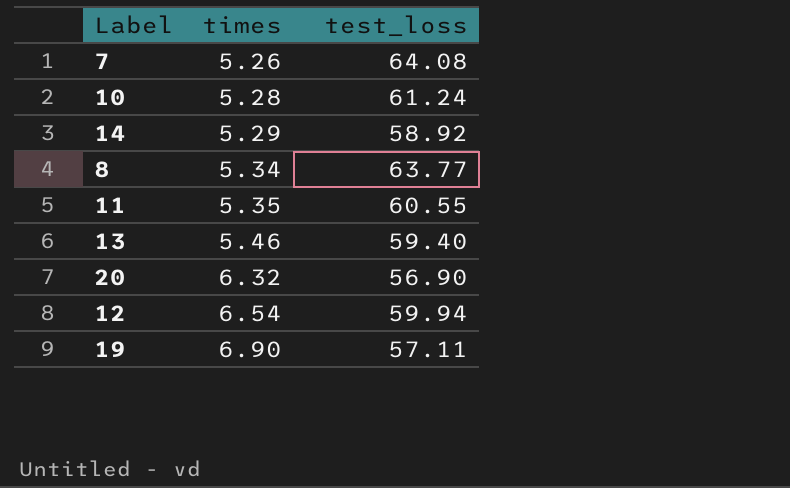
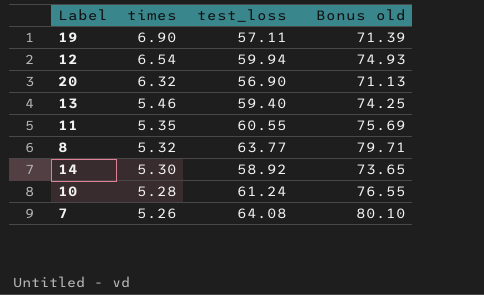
row order: times ascending -> times descending
column Bonus old | formula: none -> [test_loss] * 1.25
8 | times: 5.34 -> 5.32
14 | times: 5.29 -> 5.30

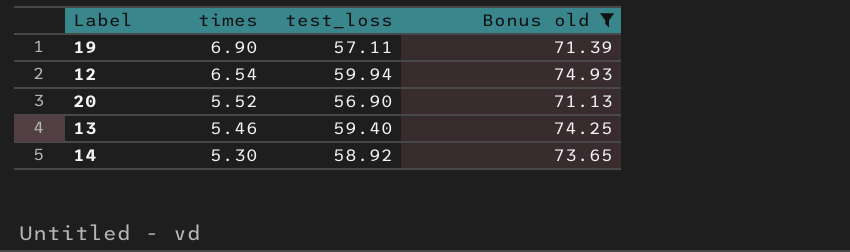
filter: none -> Bonus old <= 74.93
20 | times: 6.32 -> 5.52

